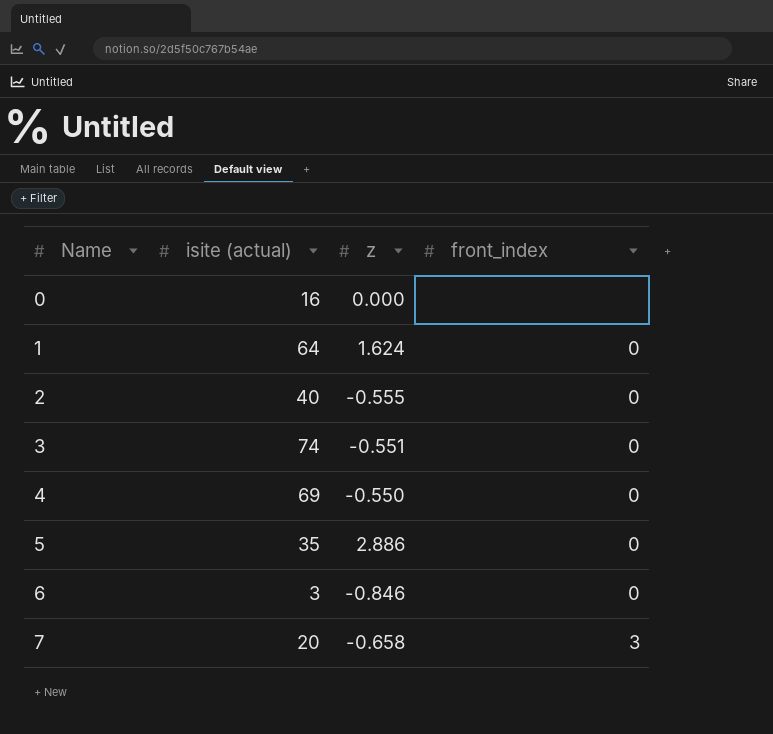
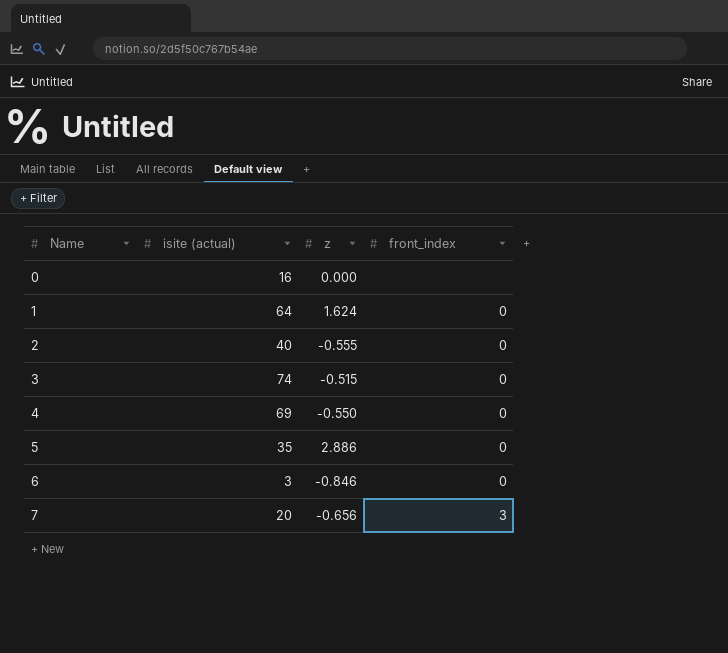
3 | z: -0.551 -> -0.515
7 | z: -0.658 -> -0.656

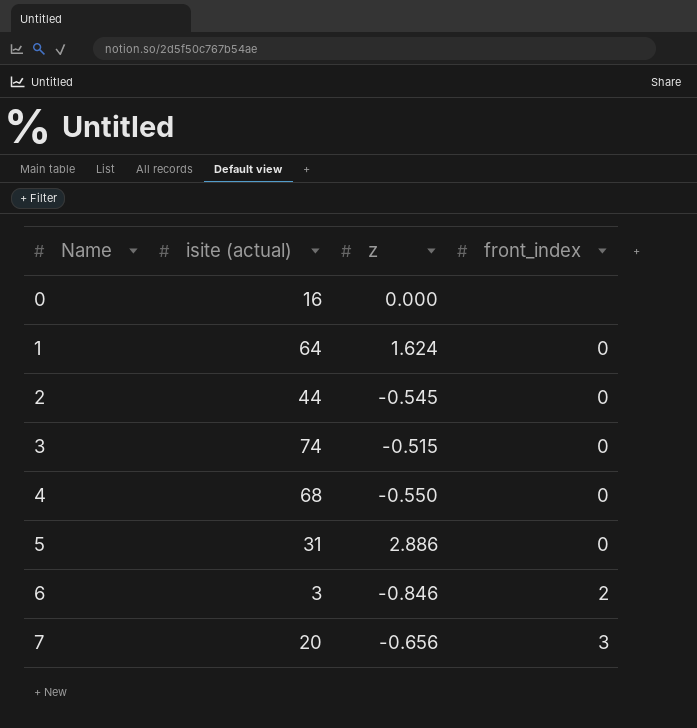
2 | isite (actual): 40 -> 44
2 | z: -0.555 -> -0.545
4 | isite (actual): 69 -> 68
5 | isite (actual): 35 -> 31
6 | front_index: 0 -> 2

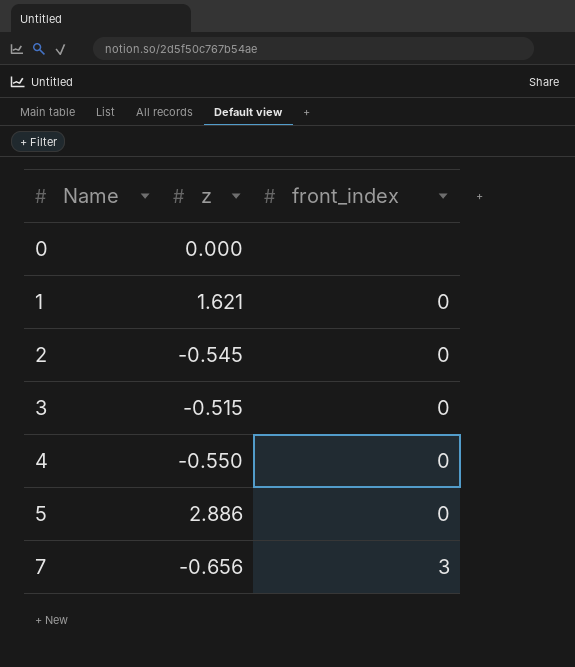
column isite (actual) | position: 2 -> none
row 6: 3 | -0.846 | 2 -> none
1 | z: 1.624 -> 1.621

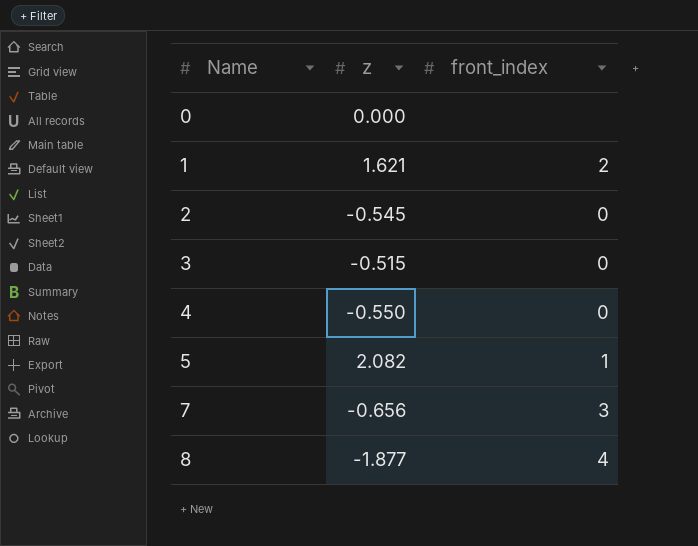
1 | front_index: 0 -> 2
5 | z: 2.886 -> 2.082
5 | front_index: 0 -> 1
row 8: none -> -1.877 | 4

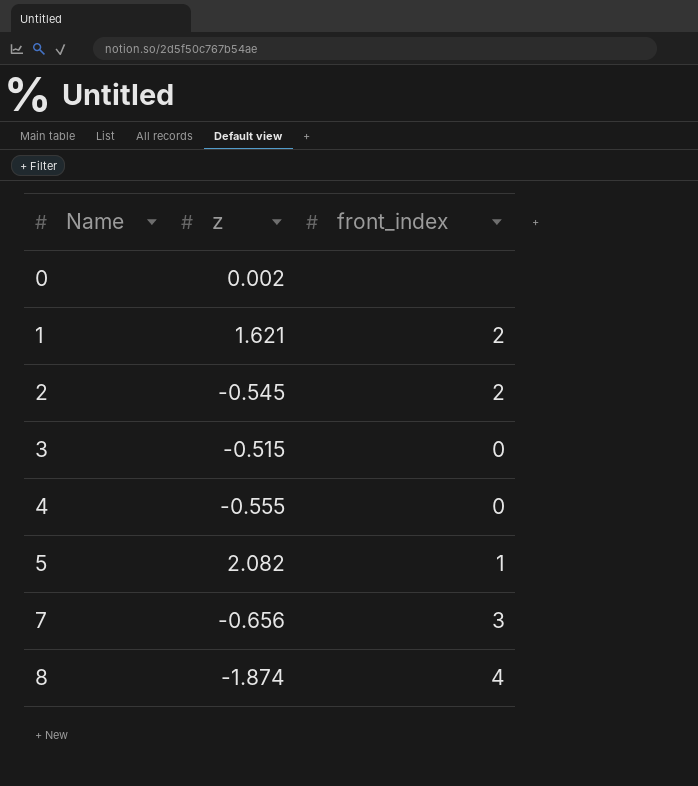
0 | z: 0.000 -> 0.002
2 | front_index: 0 -> 2
4 | z: -0.550 -> -0.555
8 | z: -1.877 -> -1.874

